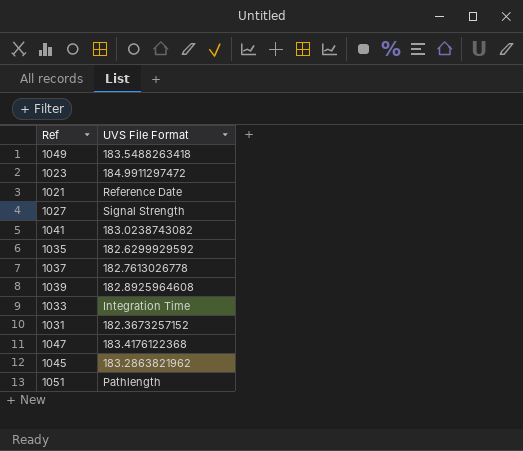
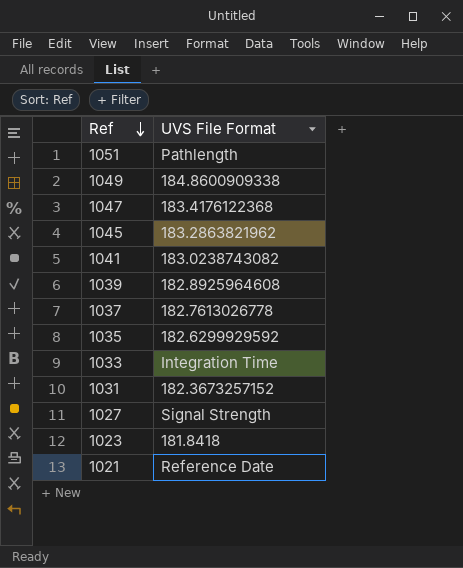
row order: none -> Ref descending
1049 | UVS File Format: 183.5488263418 -> 184.8600909338
1023 | UVS File Format: 184.9911297472 -> 181.8418

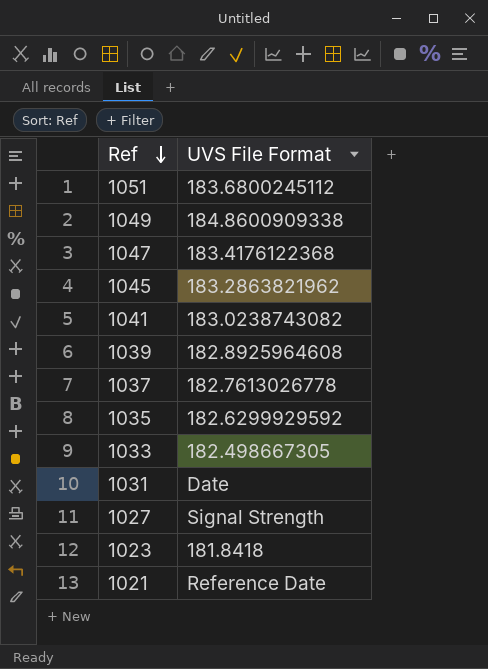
1051 | UVS File Format: Pathlength -> 183.6800245112
1033 | UVS File Format: Integration Time -> 182.498667305
1031 | UVS File Format: 182.3673257152 -> Date

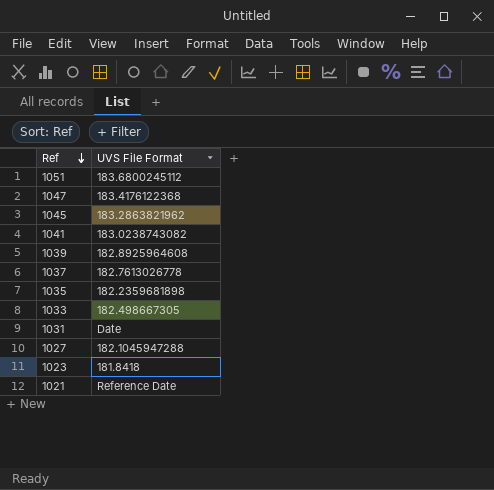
row 1049: 184.8600909338 -> none
1035 | UVS File Format: 182.6299929592 -> 182.2359681898
1027 | UVS File Format: Signal Strength -> 182.1045947288

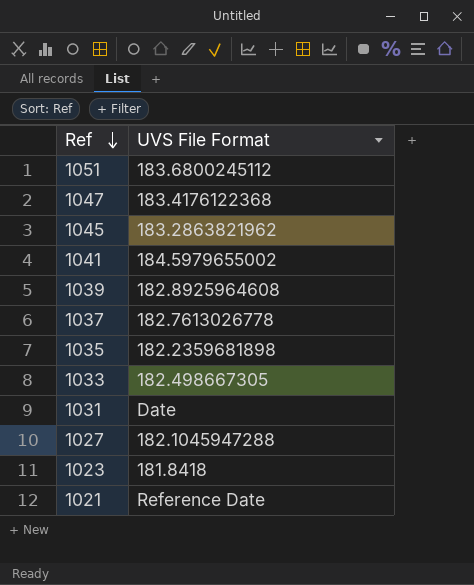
1041 | UVS File Format: 183.0238743082 -> 184.5979655002

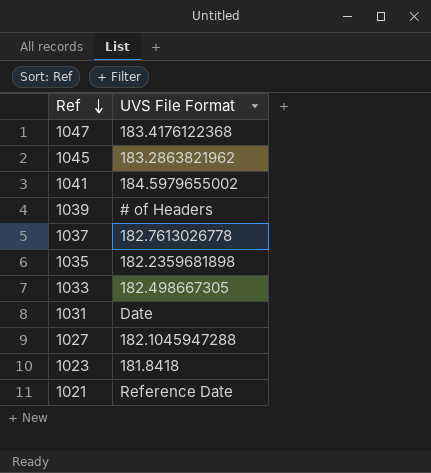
row 1051: 183.6800245112 -> none
1039 | UVS File Format: 182.8925964608 -> # of Headers

